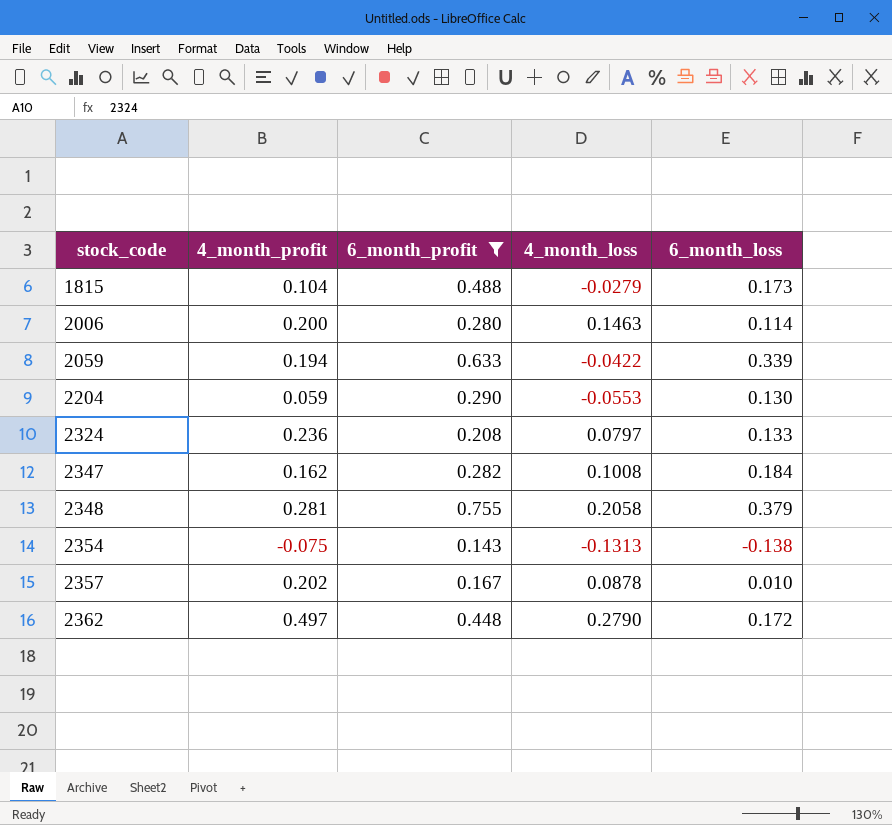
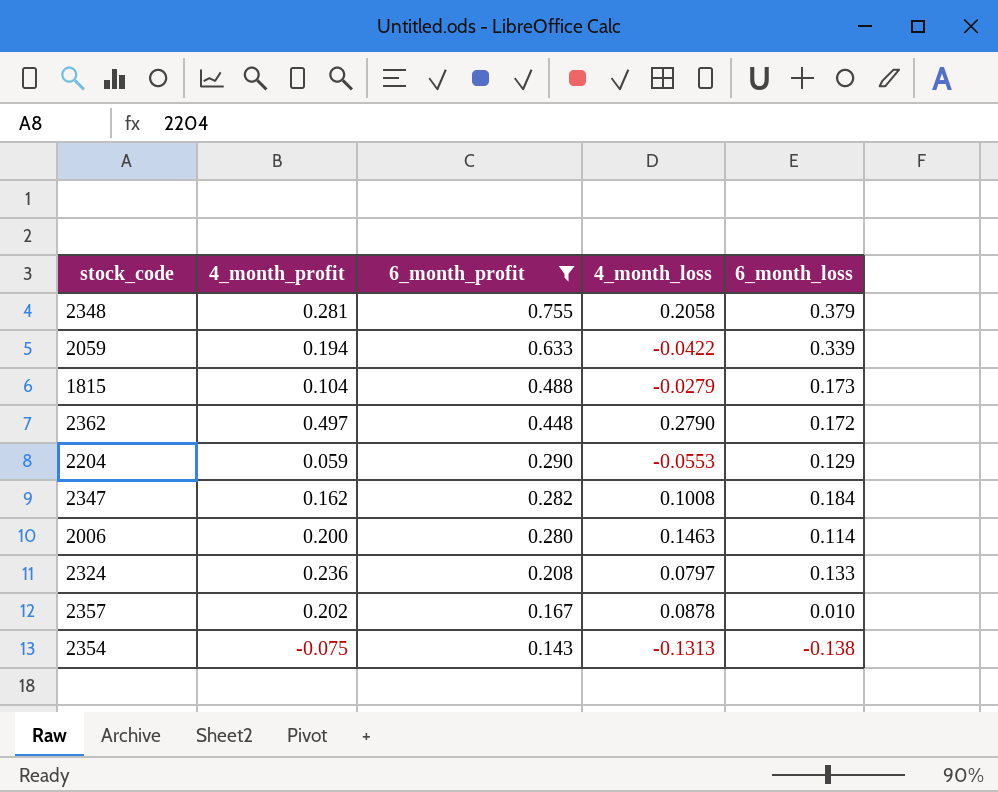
row order: stock_code ascending -> 6_month_profit descending
2204 | 6_month_loss: 0.130 -> 0.129

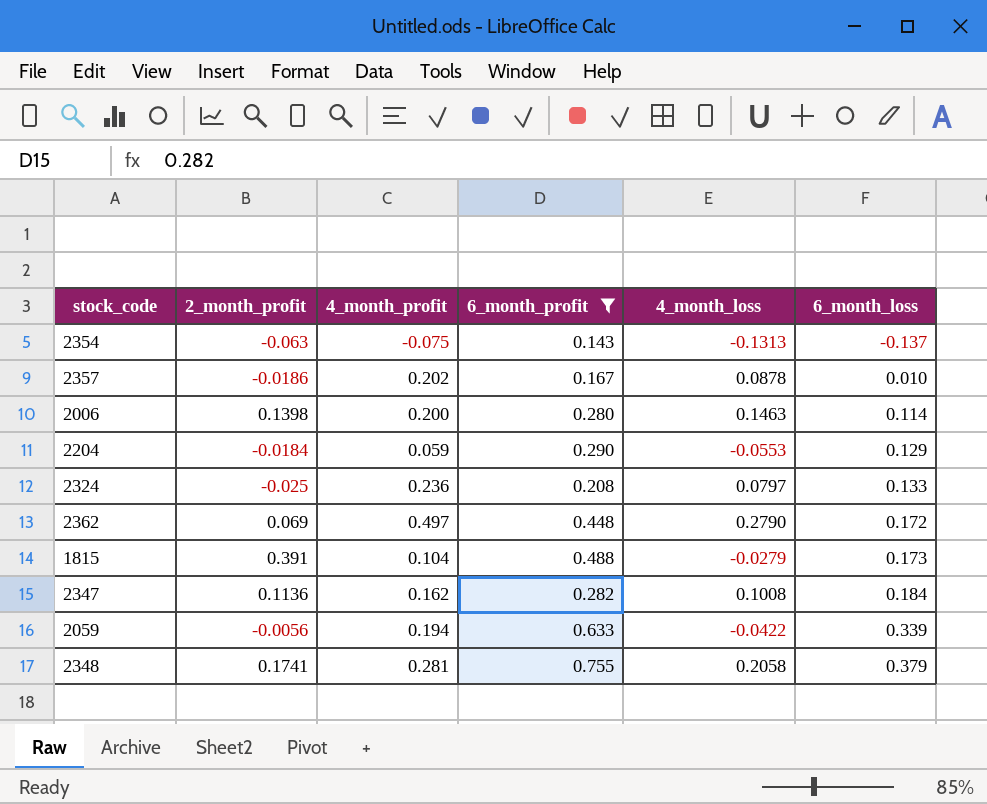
row order: 6_month_profit descending -> 6_month_loss ascending
column 2_month_profit | position: none -> 2
2354 | 6_month_loss: -0.138 -> -0.137

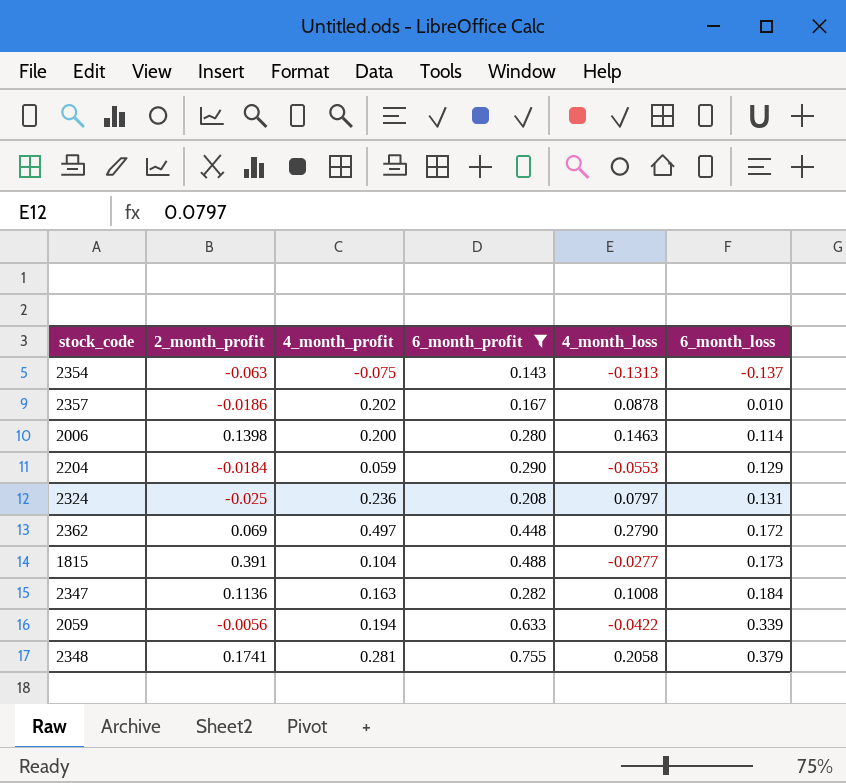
2324 | 6_month_loss: 0.133 -> 0.131
1815 | 4_month_loss: -0.0279 -> -0.0277
2347 | 4_month_profit: 0.162 -> 0.163

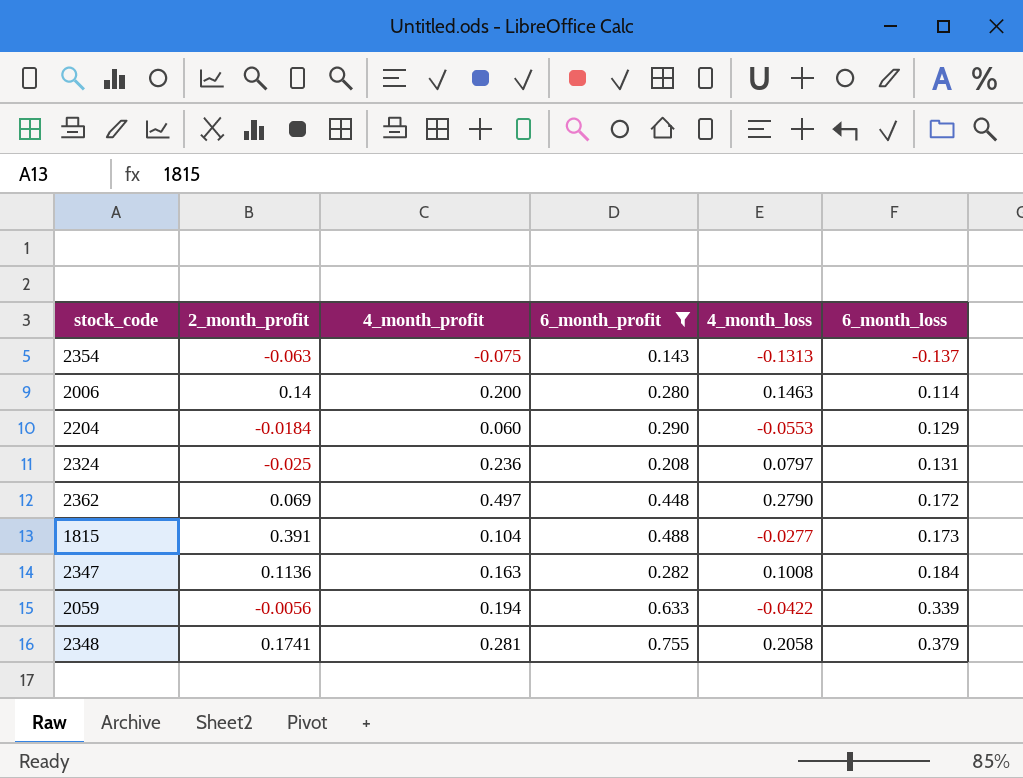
row 2357: -0.0186 | 0.202 | 0.167 | 0.0878 | 0.010 -> none
2006 | 2_month_profit: 0.1398 -> 0.14
2204 | 4_month_profit: 0.059 -> 0.060

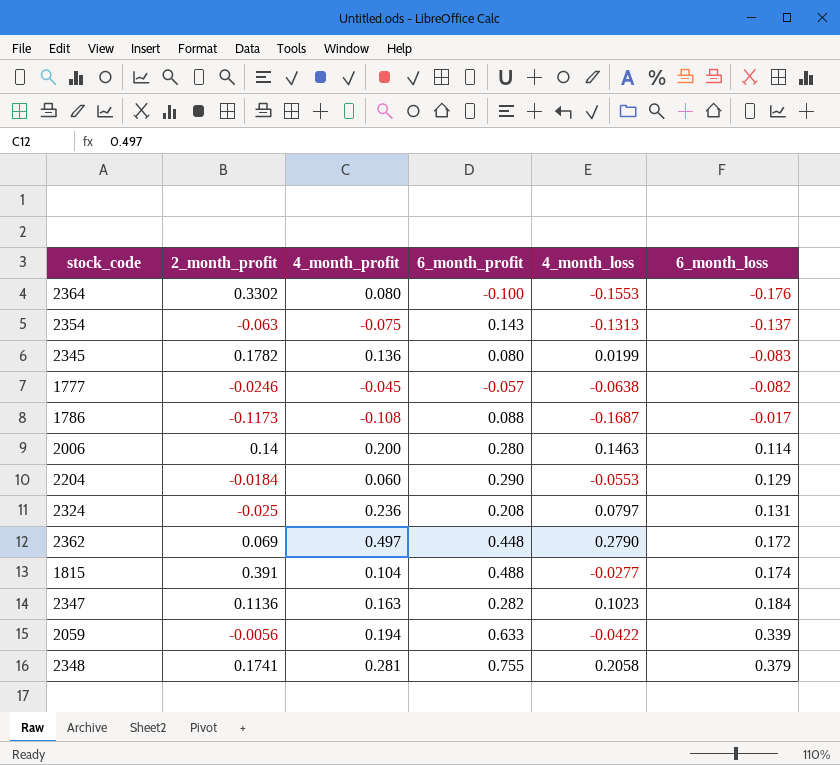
filter: 6_month_profit >= 0.143 -> none
1815 | 6_month_loss: 0.173 -> 0.174
2347 | 4_month_loss: 0.1008 -> 0.1023

